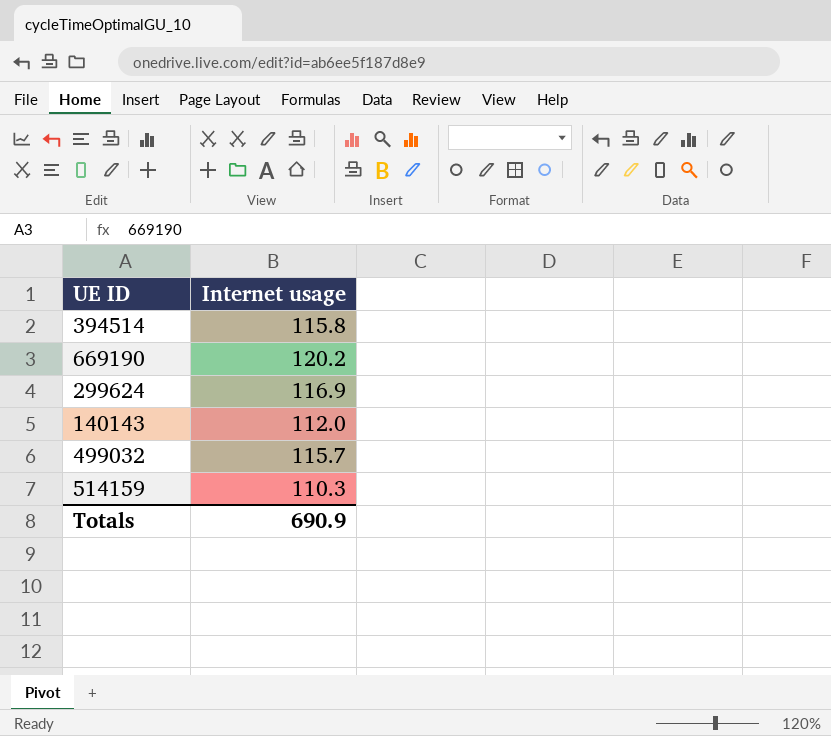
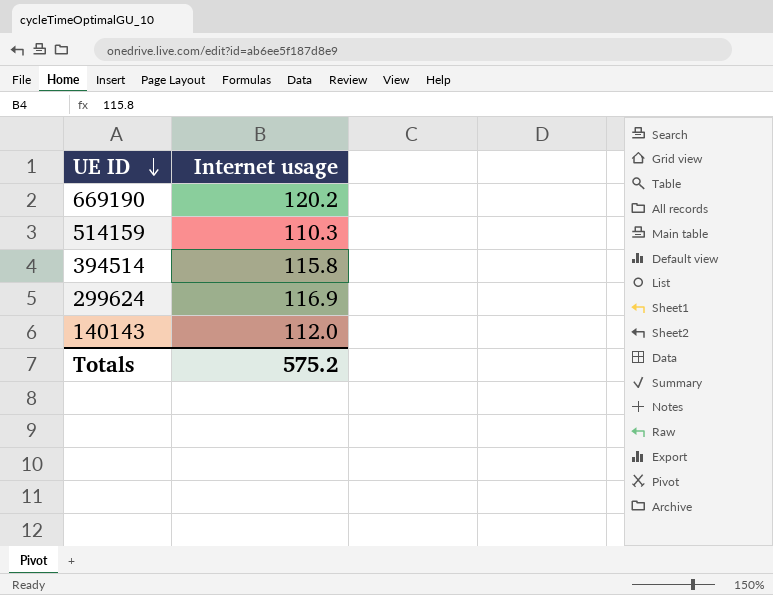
row order: none -> UE ID descending
row 499032: 115.7 -> none
Totals | Internet usage: 690.9 -> 575.2

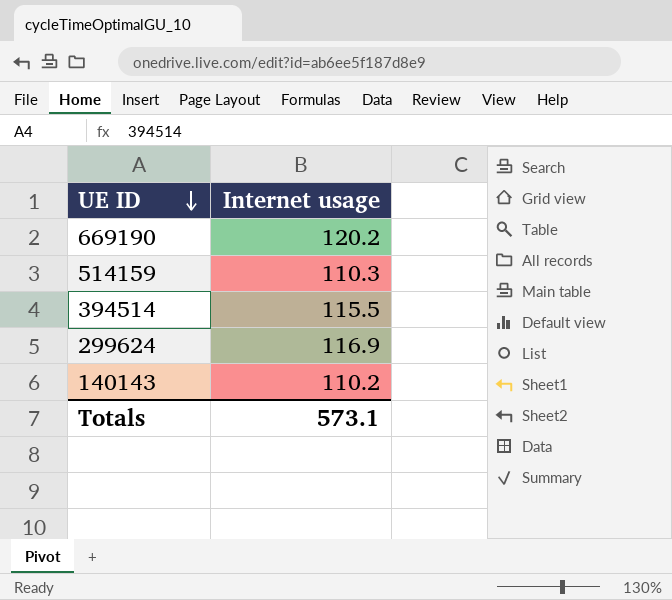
394514 | Internet usage: 115.8 -> 115.5
140143 | Internet usage: 112.0 -> 110.2
Totals | Internet usage: 575.2 -> 573.1

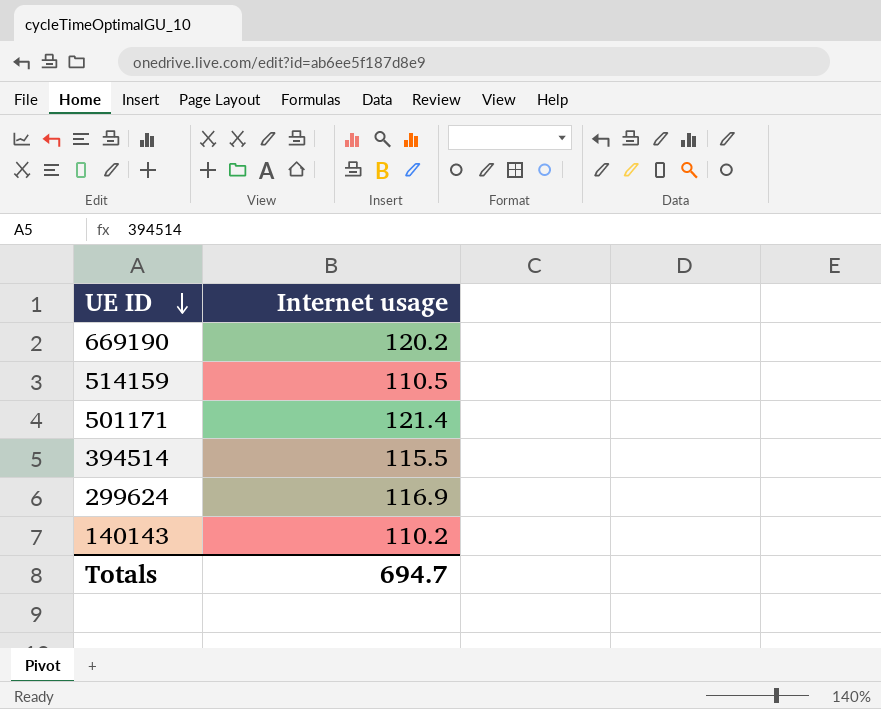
514159 | Internet usage: 110.3 -> 110.5
row 501171: none -> 121.4
Totals | Internet usage: 573.1 -> 694.7

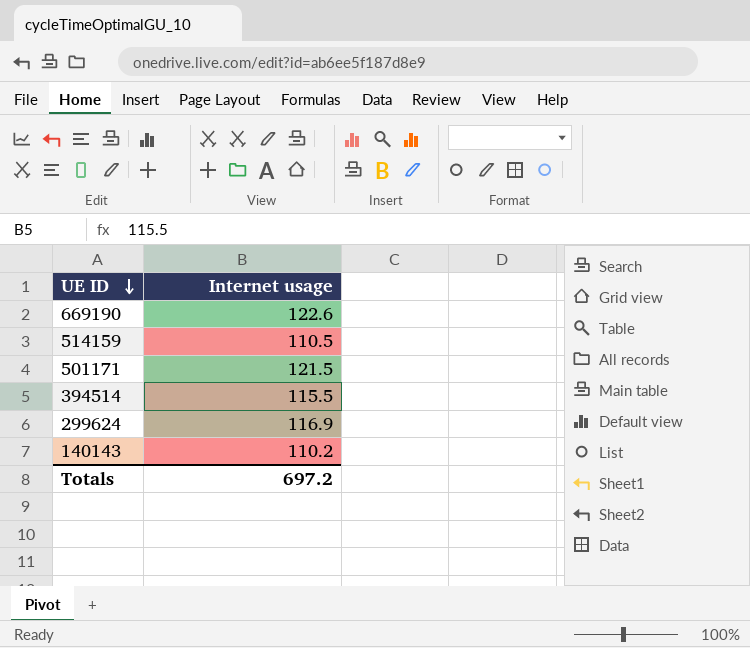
669190 | Internet usage: 120.2 -> 122.6
501171 | Internet usage: 121.4 -> 121.5
Totals | Internet usage: 694.7 -> 697.2

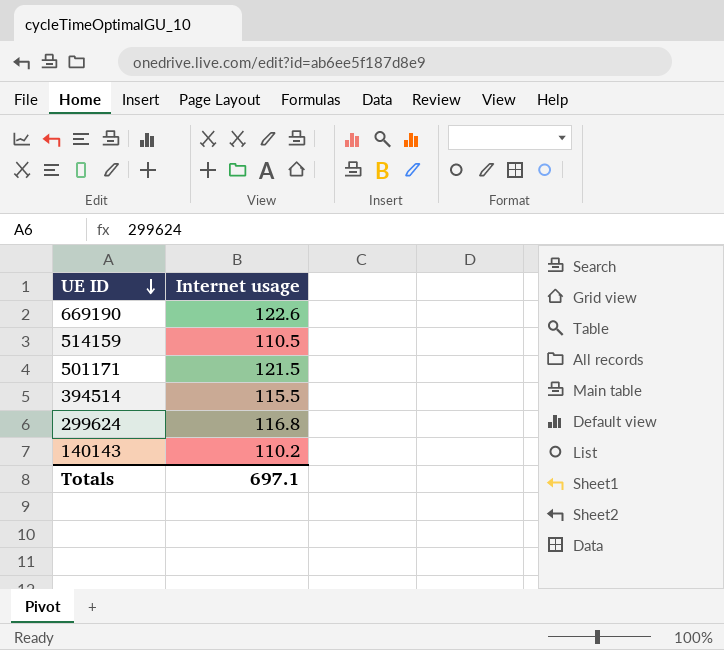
299624 | Internet usage: 116.9 -> 116.8
Totals | Internet usage: 697.2 -> 697.1

